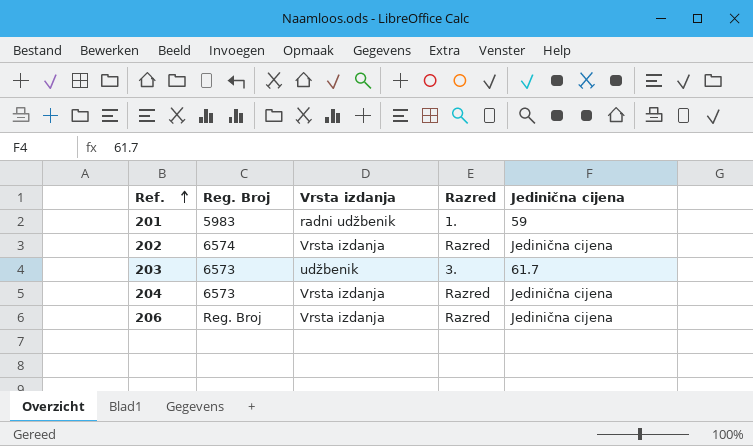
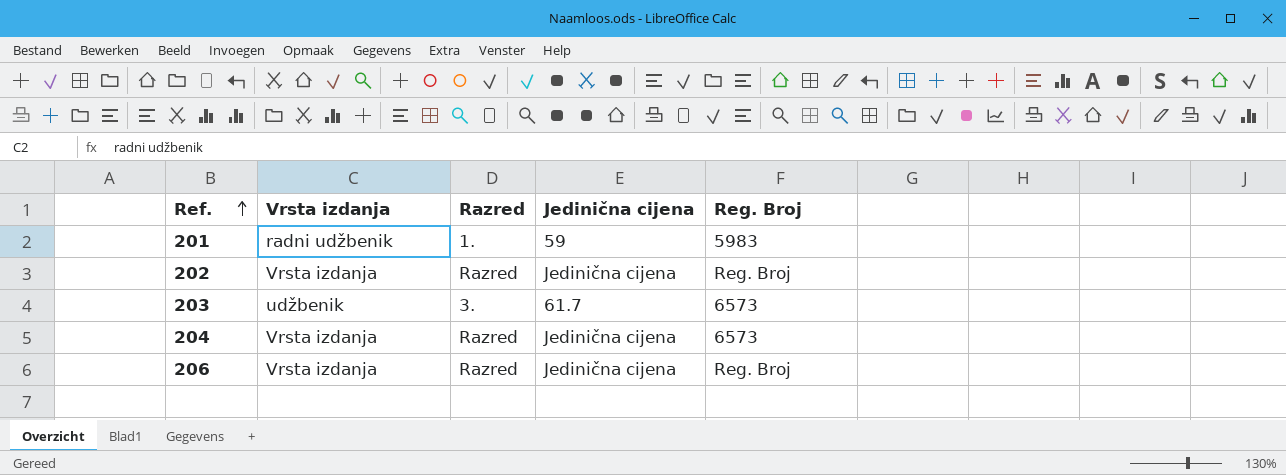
column Reg. Broj | position: 2 -> 5
202 | Reg. Broj: 6574 -> Reg. Broj

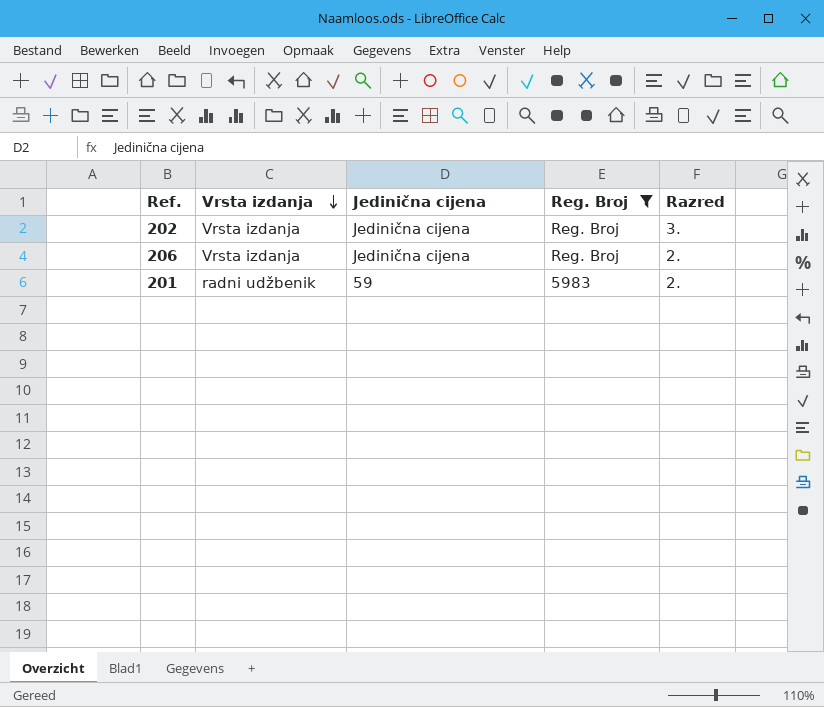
filter: none -> Reg. Broj != 6573
row order: Ref. ascending -> Vrsta izdanja descending
column Razred | position: 3 -> 5
202 | Razred: Razred -> 3.
206 | Razred: Razred -> 2.
201 | Razred: 1. -> 2.

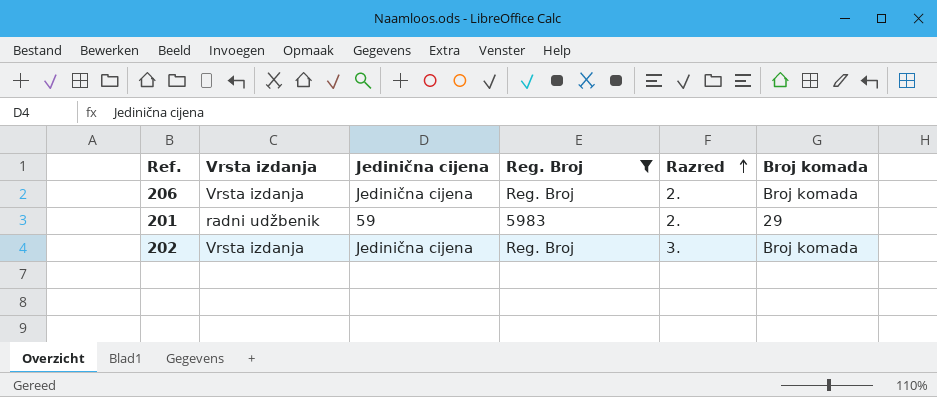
row order: Vrsta izdanja descending -> Razred ascending
column Broj komada | position: none -> 6

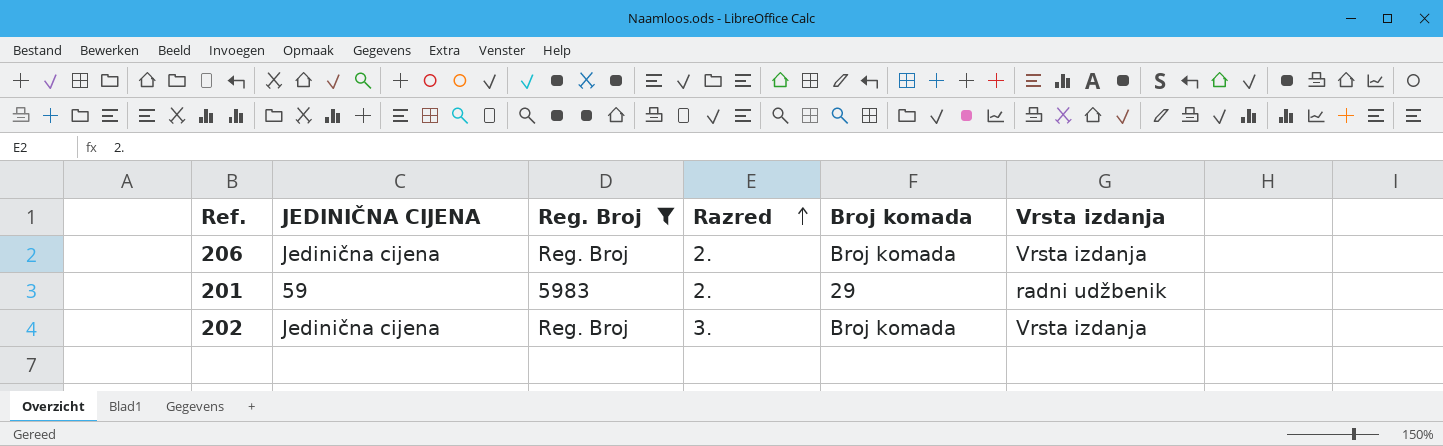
column name: Jedinična cijena -> JEDINIČNA CIJENA
column Vrsta izdanja | position: 2 -> 6

